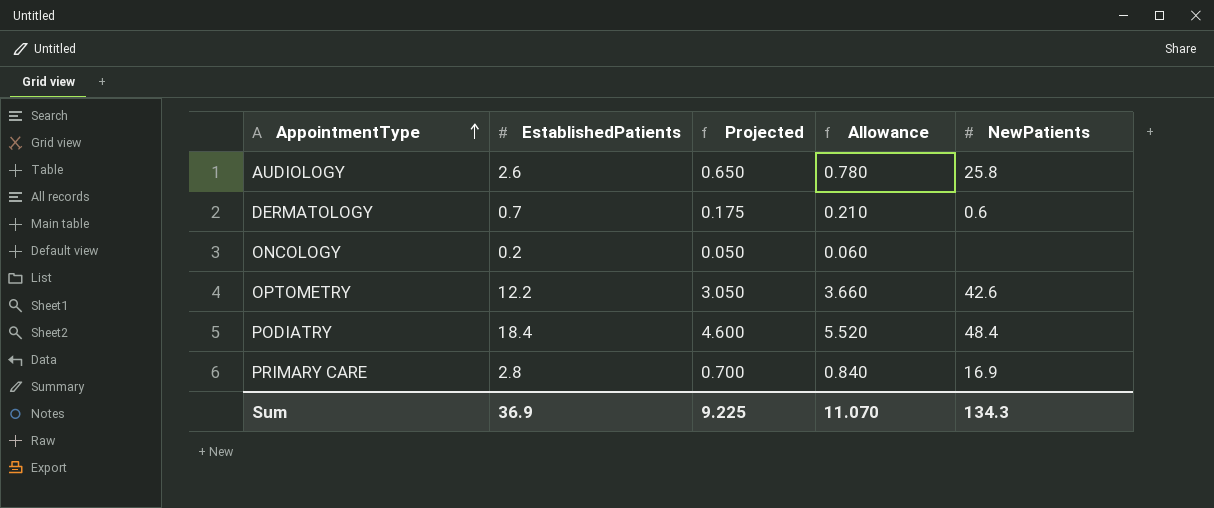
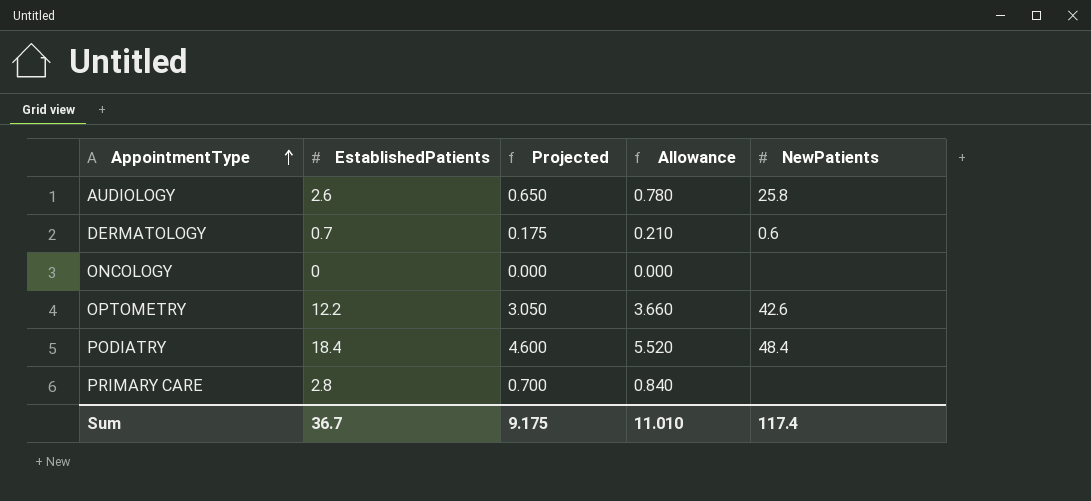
ONCOLOGY | EstablishedPatients: 0.2 -> 0
ONCOLOGY | Projected: 0.050 -> 0.000
ONCOLOGY | Allowance: 0.060 -> 0.000
PRIMARY CARE | NewPatients: 16.9 -> none
Sum | EstablishedPatients: 36.9 -> 36.7
Sum | Projected: 9.225 -> 9.175
Sum | Allowance: 11.070 -> 11.010
Sum | NewPatients: 134.3 -> 117.4

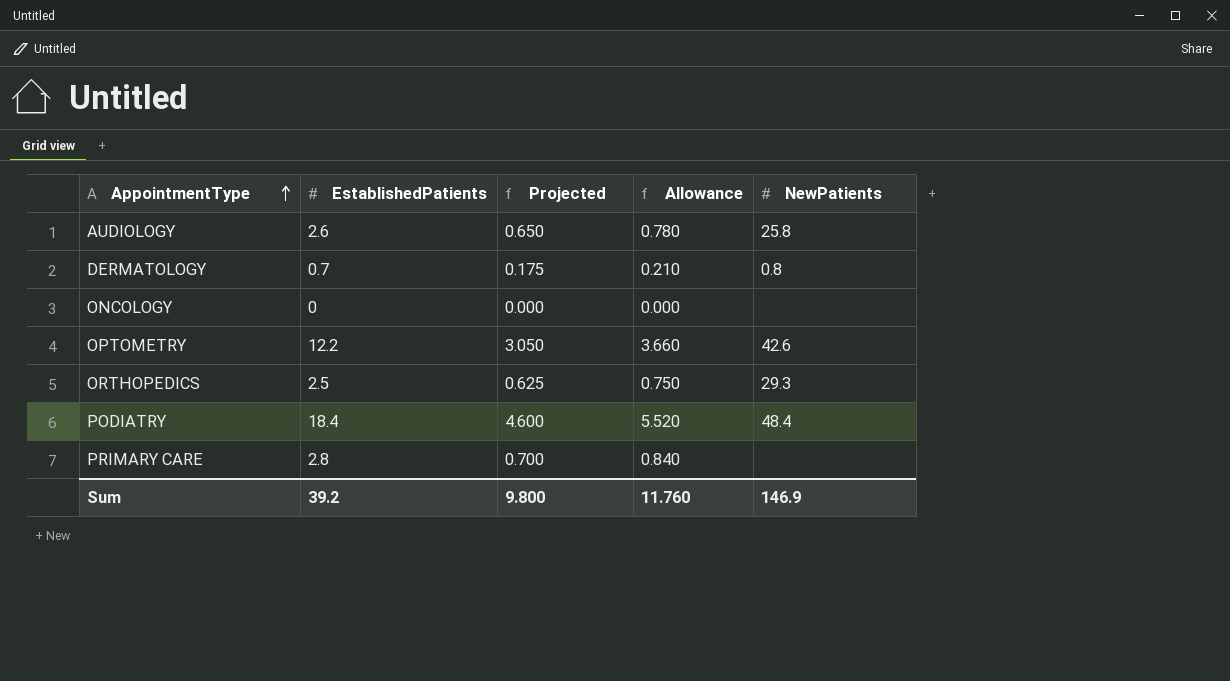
DERMATOLOGY | NewPatients: 0.6 -> 0.8
row ORTHOPEDICS: none -> 2.5 | 0.625 | 0.750 | 29.3
Sum | EstablishedPatients: 36.7 -> 39.2
Sum | Projected: 9.175 -> 9.800
Sum | Allowance: 11.010 -> 11.760
Sum | NewPatients: 117.4 -> 146.9

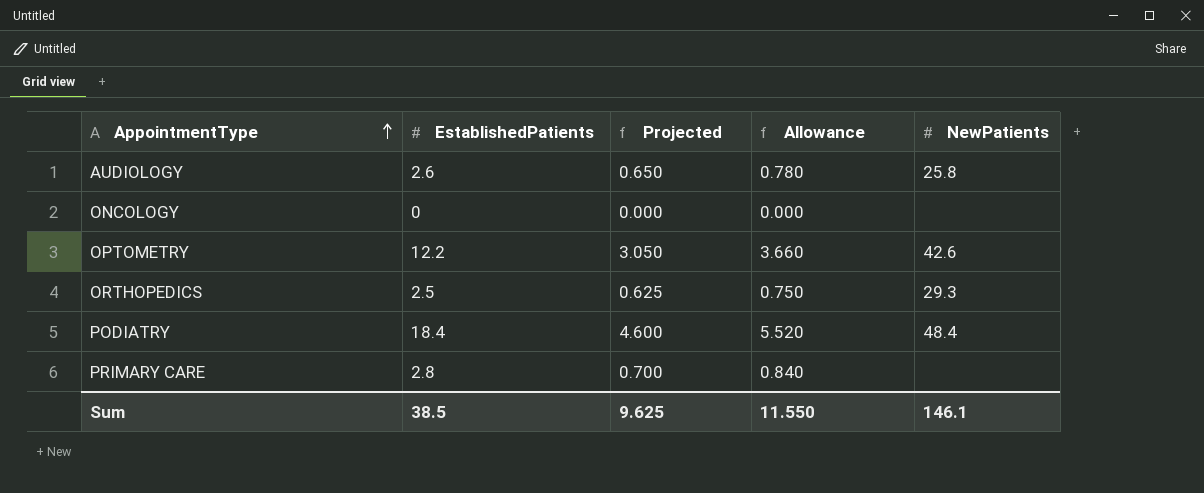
row DERMATOLOGY: 0.7 | 0.175 | 0.210 | 0.8 -> none
Sum | EstablishedPatients: 39.2 -> 38.5
Sum | Projected: 9.800 -> 9.625
Sum | Allowance: 11.760 -> 11.550
Sum | NewPatients: 146.9 -> 146.1

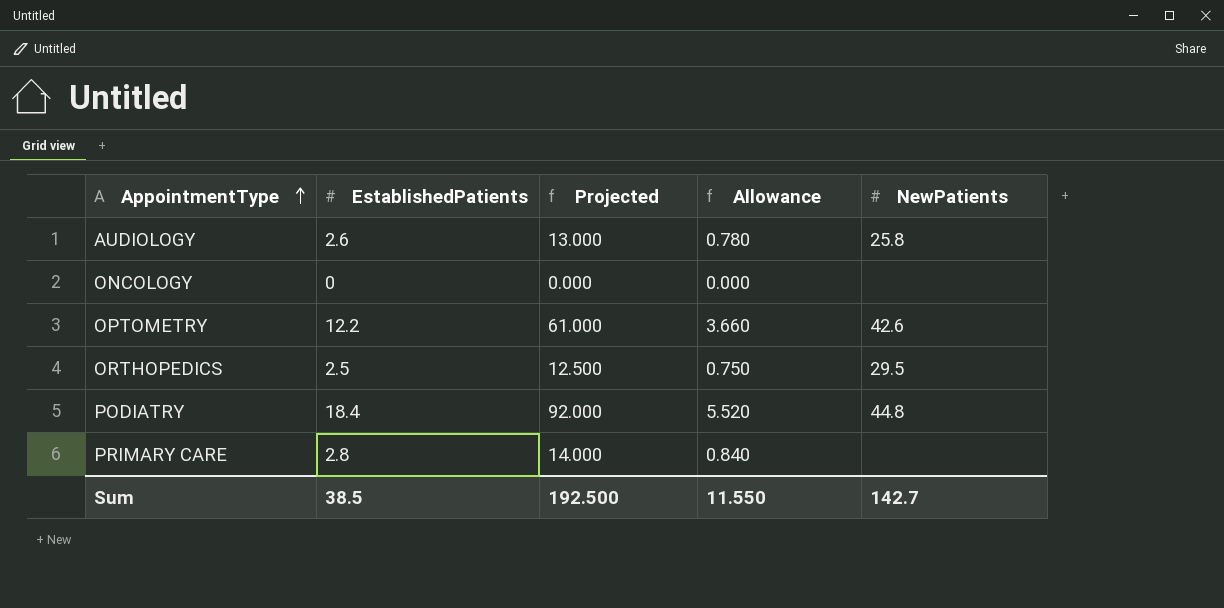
column Projected | formula: [EstablishedPatients] * 0.25 -> [EstablishedPatients] * 5
ORTHOPEDICS | NewPatients: 29.3 -> 29.5
PODIATRY | NewPatients: 48.4 -> 44.8
Sum | Projected: 9.625 -> 192.500
Sum | NewPatients: 146.1 -> 142.7

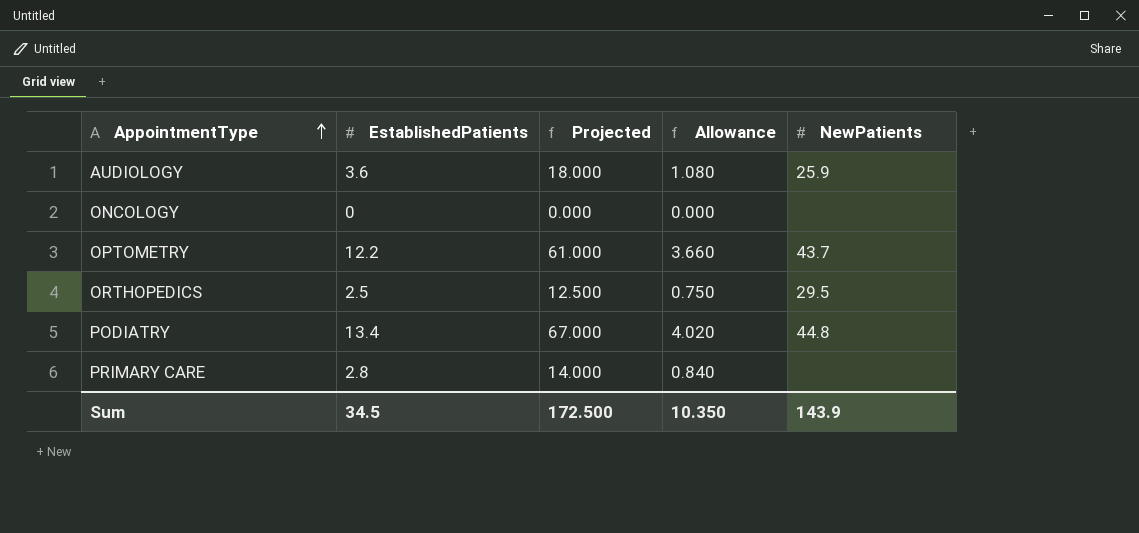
AUDIOLOGY | EstablishedPatients: 2.6 -> 3.6
AUDIOLOGY | Projected: 13.000 -> 18.000
AUDIOLOGY | Allowance: 0.780 -> 1.080
AUDIOLOGY | NewPatients: 25.8 -> 25.9
OPTOMETRY | NewPatients: 42.6 -> 43.7
PODIATRY | EstablishedPatients: 18.4 -> 13.4
PODIATRY | Projected: 92.000 -> 67.000
PODIATRY | Allowance: 5.520 -> 4.020
Sum | EstablishedPatients: 38.5 -> 34.5
Sum | Projected: 192.500 -> 172.500
Sum | Allowance: 11.550 -> 10.350
Sum | NewPatients: 142.7 -> 143.9

